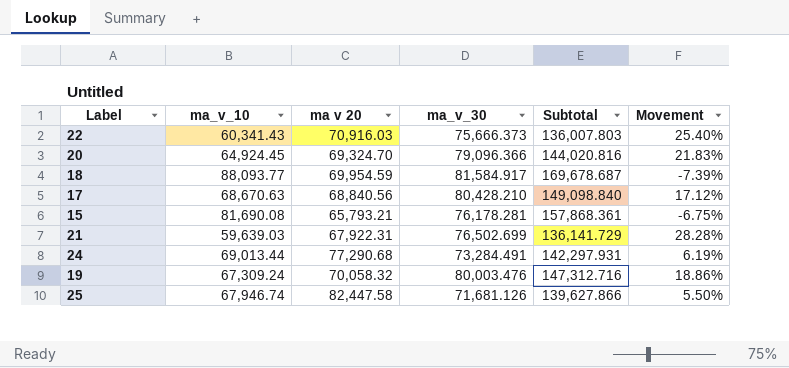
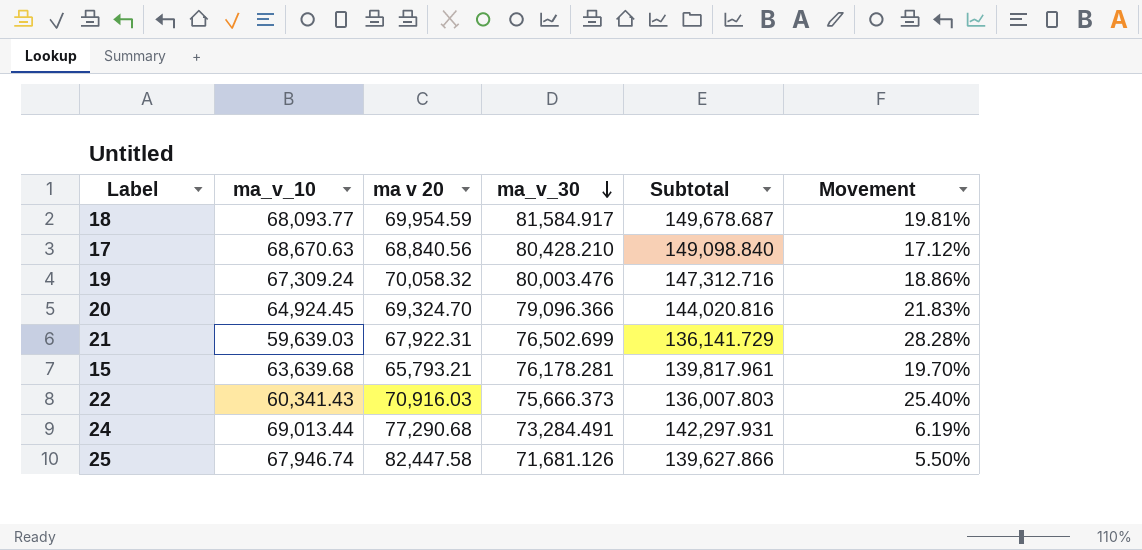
row order: none -> ma_v_30 descending
18 | ma_v_10: 88,093.77 -> 68,093.77
18 | Subtotal: 169,678.687 -> 149,678.687
18 | Movement: -7.39% -> 19.81%
15 | ma_v_10: 81,690.08 -> 63,639.68
15 | Subtotal: 157,868.361 -> 139,817.961
15 | Movement: -6.75% -> 19.70%

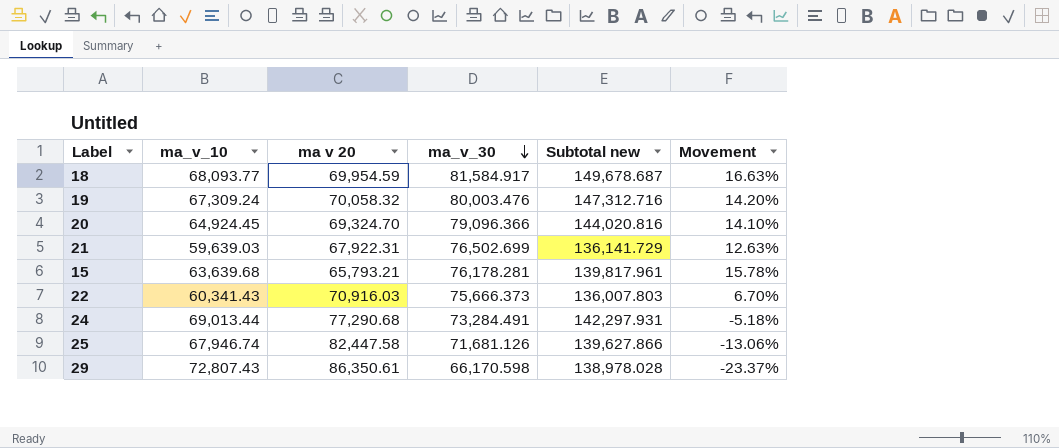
column name: Subtotal -> Subtotal new
column Movement | formula: ([ma_v_30] - [ma_v_10]) / [ma_v_10] -> ([ma_v_30] - [ma v 20]) / [ma v 20]
row 17: 68,670.63 | 68,840.56 | 80,428.210 | 149,098.840 | 17.12% -> none
row 29: none -> 72,807.43 | 86,350.61 | 66,170.598 | 138,978.028 | -23.37%

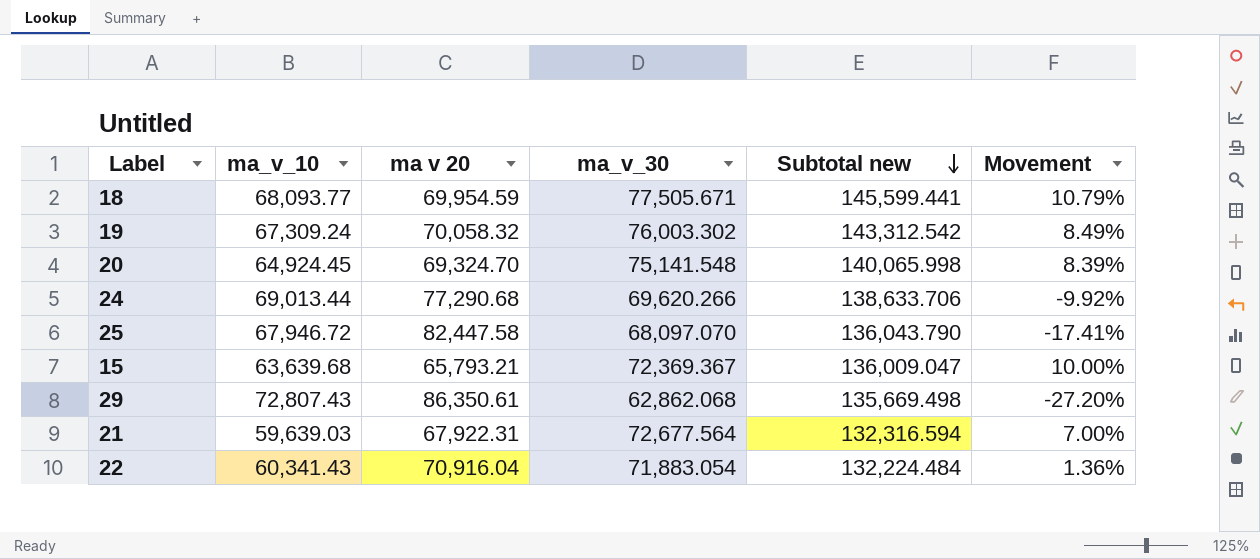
row order: ma_v_30 descending -> Subtotal new descending
18 | ma_v_30: 81,584.917 -> 77,505.671
18 | Subtotal new: 149,678.687 -> 145,599.441
18 | Movement: 16.63% -> 10.79%
19 | ma_v_30: 80,003.476 -> 76,003.302
19 | Subtotal new: 147,312.716 -> 143,312.542
19 | Movement: 14.20% -> 8.49%
20 | ma_v_30: 79,096.366 -> 75,141.548
20 | Subtotal new: 144,020.816 -> 140,065.998
20 | Movement: 14.10% -> 8.39%
24 | ma_v_30: 73,284.491 -> 69,620.266
24 | Subtotal new: 142,297.931 -> 138,633.706
24 | Movement: -5.18% -> -9.92%
25 | ma_v_10: 67,946.74 -> 67,946.72
25 | ma_v_30: 71,681.126 -> 68,097.070
25 | Subtotal new: 139,627.866 -> 136,043.790
25 | Movement: -13.06% -> -17.41%
15 | ma_v_30: 76,178.281 -> 72,369.367
15 | Subtotal new: 139,817.961 -> 136,009.047
15 | Movement: 15.78% -> 10.00%
29 | ma_v_30: 66,170.598 -> 62,862.068
29 | Subtotal new: 138,978.028 -> 135,669.498
29 | Movement: -23.37% -> -27.20%
21 | ma_v_30: 76,502.699 -> 72,677.564
21 | Subtotal new: 136,141.729 -> 132,316.594
21 | Movement: 12.63% -> 7.00%
22 | ma v 20: 70,916.03 -> 70,916.04
22 | ma_v_30: 75,666.373 -> 71,883.054
22 | Subtotal new: 136,007.803 -> 132,224.484
22 | Movement: 6.70% -> 1.36%

